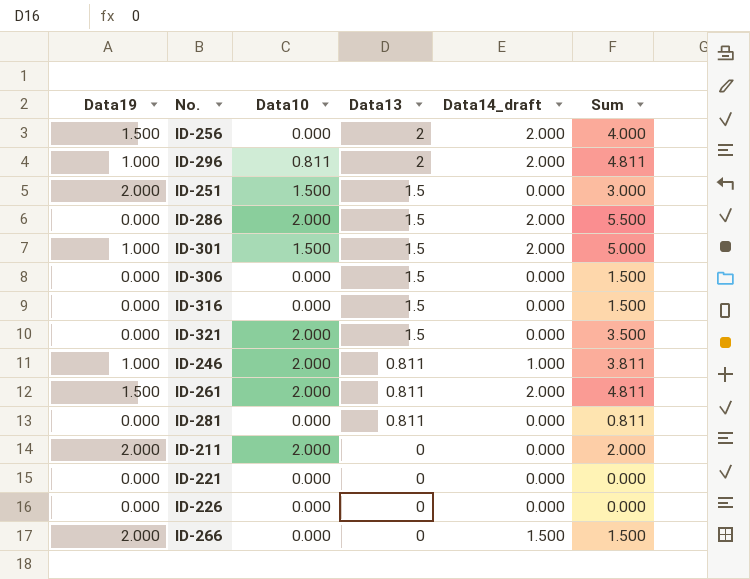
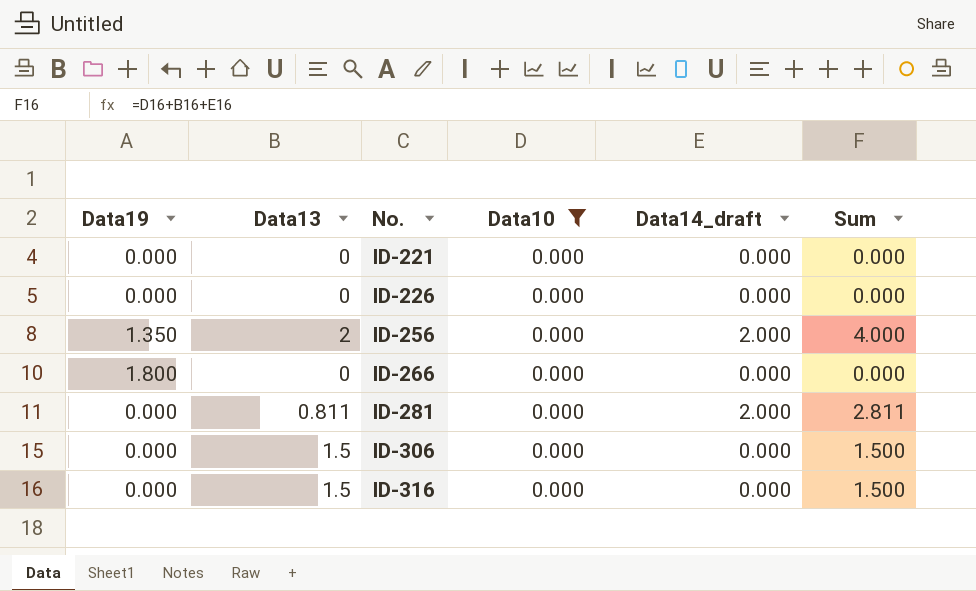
filter: none -> Data10 = 0.000
row order: Data13 descending -> No. ascending
column Data13 | position: 4 -> 2
ID-256 | Data19: 1.500 -> 1.350
ID-266 | Data19: 2.000 -> 1.800
ID-266 | Data14_draft: 1.500 -> 0.000
ID-266 | Sum: 1.500 -> 0.000
ID-281 | Data14_draft: 0.000 -> 2.000
ID-281 | Sum: 0.811 -> 2.811

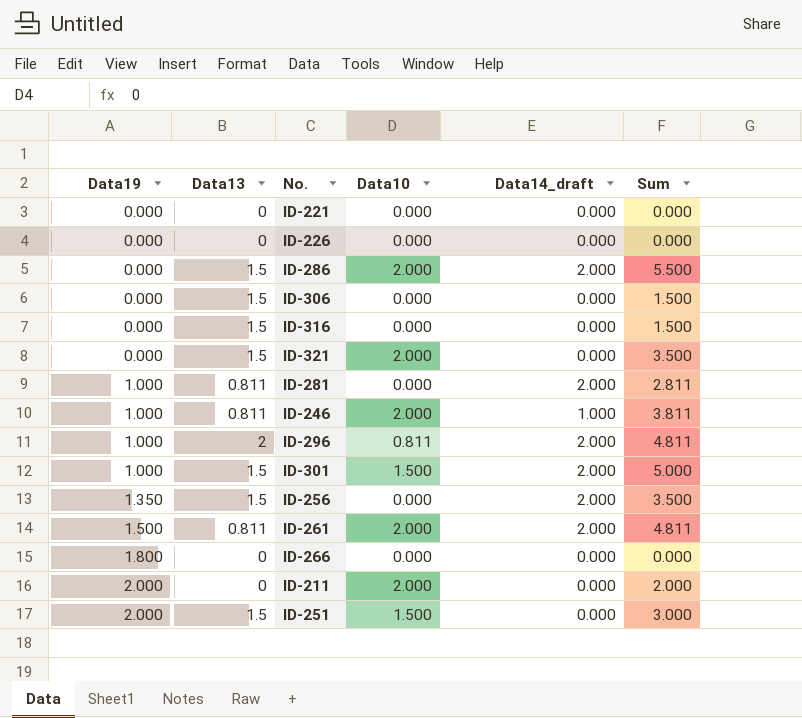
filter: Data10 = 0.000 -> none
row order: No. ascending -> Data19 ascending
ID-281 | Data19: 0.000 -> 1.000
ID-256 | Data13: 2 -> 1.5
ID-256 | Sum: 4.000 -> 3.500

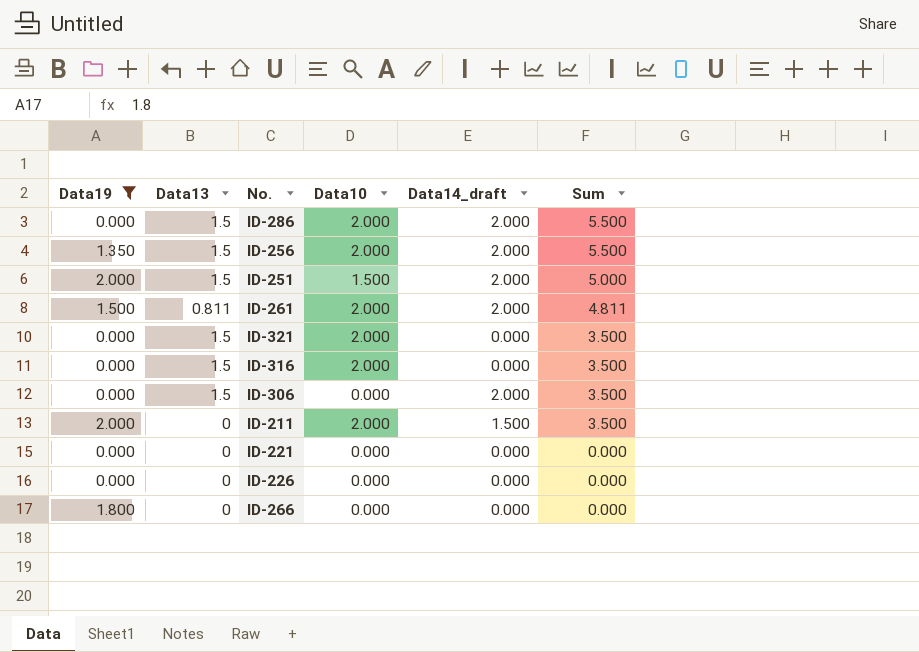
filter: none -> Data19 != 1.000
row order: Data19 ascending -> Sum descending
ID-256 | Data10: 0.000 -> 2.000
ID-256 | Sum: 3.500 -> 5.500
ID-251 | Data14_draft: 0.000 -> 2.000
ID-251 | Sum: 3.000 -> 5.000
ID-316 | Data10: 0.000 -> 2.000
ID-316 | Sum: 1.500 -> 3.500
ID-306 | Data14_draft: 0.000 -> 2.000
ID-306 | Sum: 1.500 -> 3.500
ID-211 | Data14_draft: 0.000 -> 1.500
ID-211 | Sum: 2.000 -> 3.500

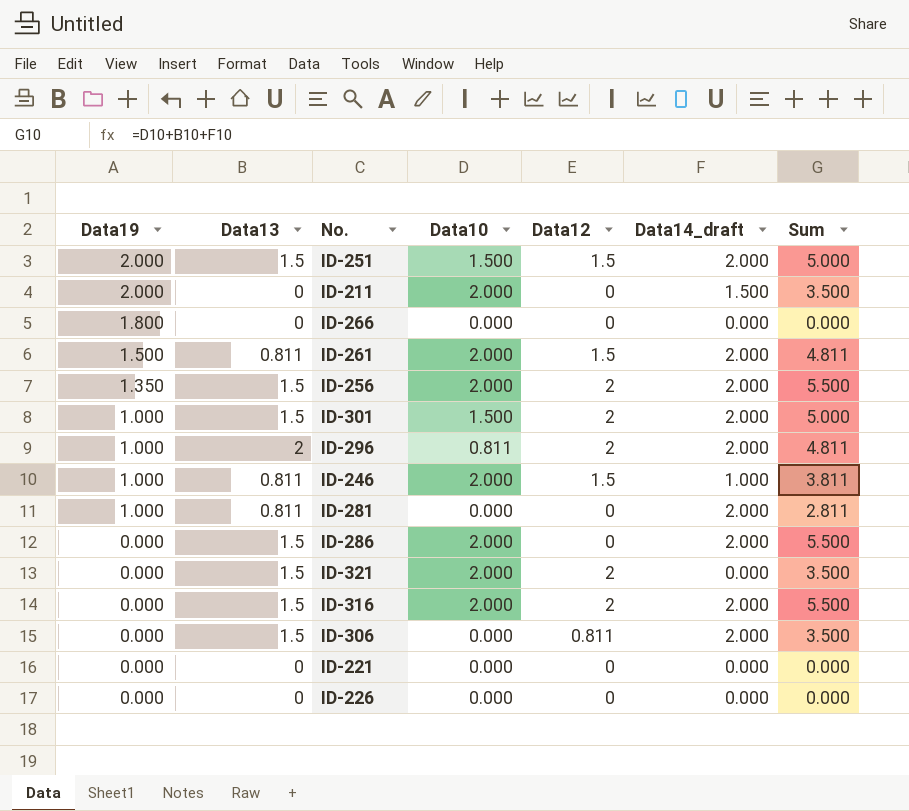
filter: Data19 != 1.000 -> none
row order: Sum descending -> Data19 descending
column Data12 | position: none -> 5
ID-316 | Data14_draft: 0.000 -> 2.000
ID-316 | Sum: 3.500 -> 5.500

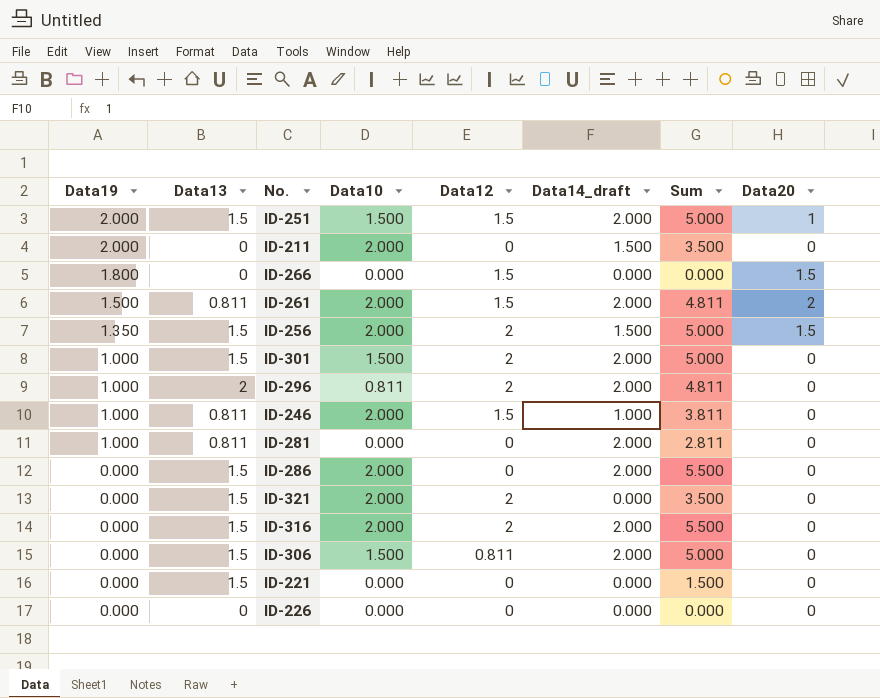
column Data20 | position: none -> 8
ID-266 | Data12: 0 -> 1.5
ID-256 | Data14_draft: 2.000 -> 1.500
ID-256 | Sum: 5.500 -> 5.000
ID-306 | Data10: 0.000 -> 1.500
ID-306 | Sum: 3.500 -> 5.000
ID-221 | Data13: 0 -> 1.5
ID-221 | Sum: 0.000 -> 1.500

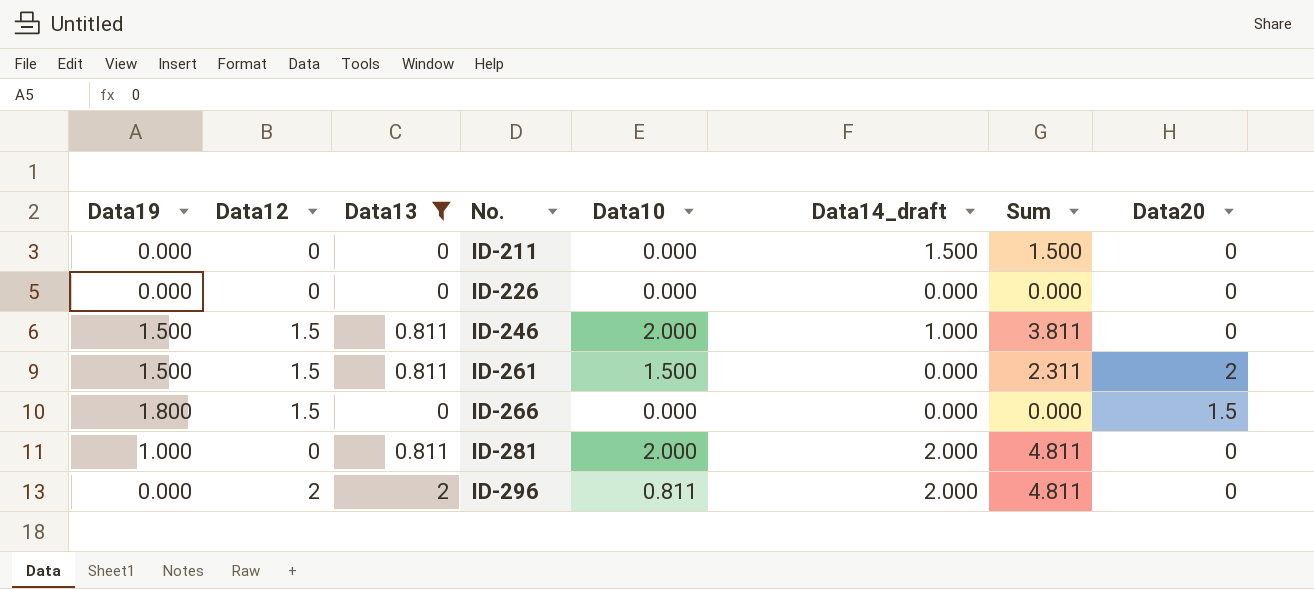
filter: none -> Data13 != 1.5
row order: Data19 descending -> No. ascending
column Data12 | position: 5 -> 2
ID-211 | Data19: 2.000 -> 0.000
ID-211 | Data10: 2.000 -> 0.000
ID-211 | Sum: 3.500 -> 1.500
ID-246 | Data19: 1.000 -> 1.500
ID-261 | Data10: 2.000 -> 1.500
ID-261 | Data14_draft: 2.000 -> 0.000
ID-261 | Sum: 4.811 -> 2.311
ID-281 | Data10: 0.000 -> 2.000
ID-281 | Sum: 2.811 -> 4.811
ID-296 | Data19: 1.000 -> 0.000

